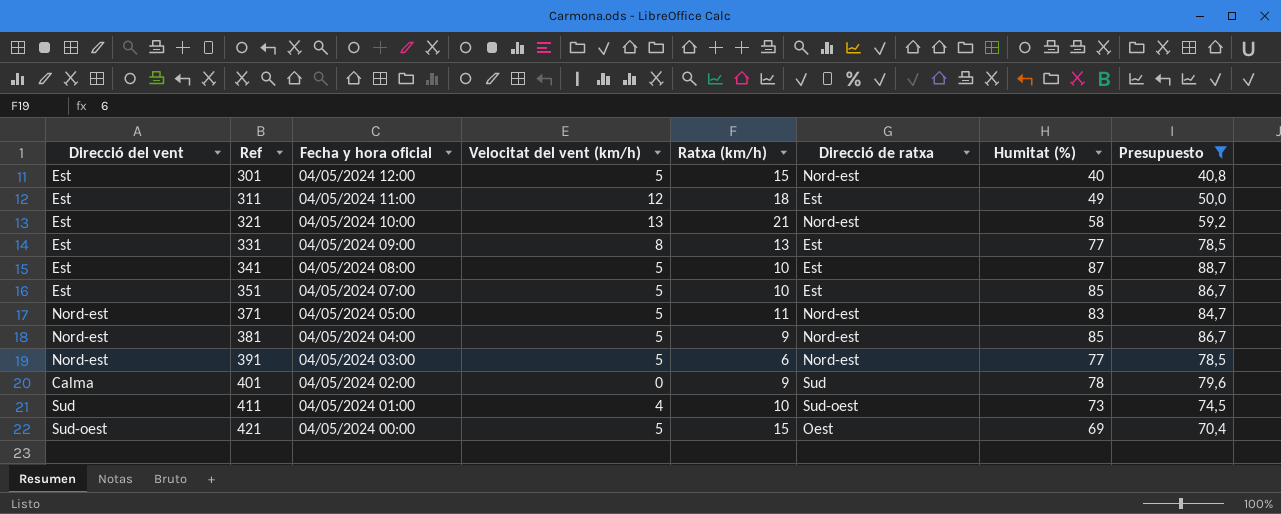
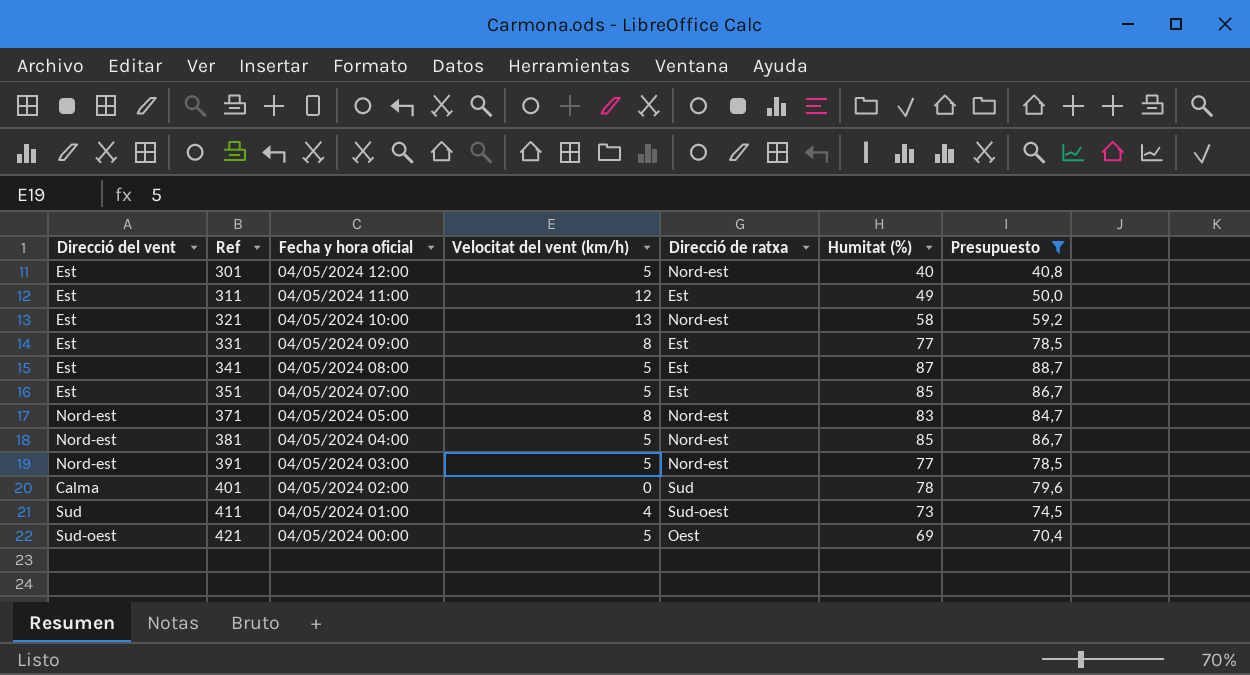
column Ratxa (km/h) | position: 5 -> none
371 | Velocitat del vent (km/h): 5 -> 8

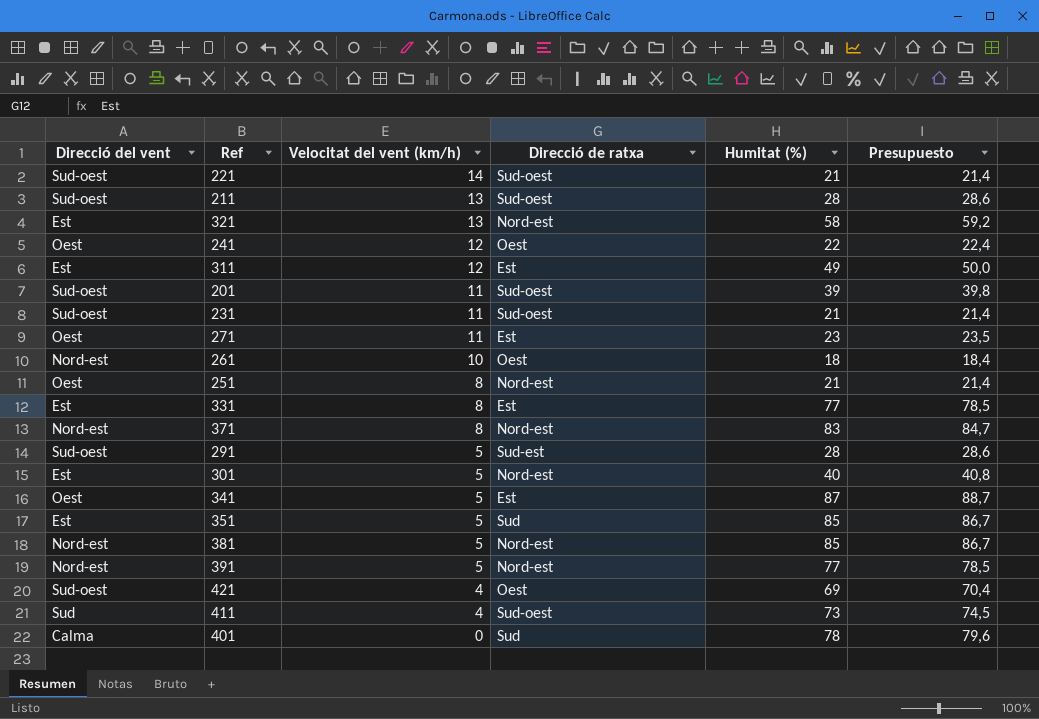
filter: Presupuesto >= 40,8 -> none
row order: Ref ascending -> Velocitat del vent (km/h) descending
column Fecha y hora oficial | position: 3 -> none
341 | Direcció del vent: Est -> Oest
351 | Direcció de ratxa: Est -> Sud
421 | Velocitat del vent (km/h): 5 -> 4

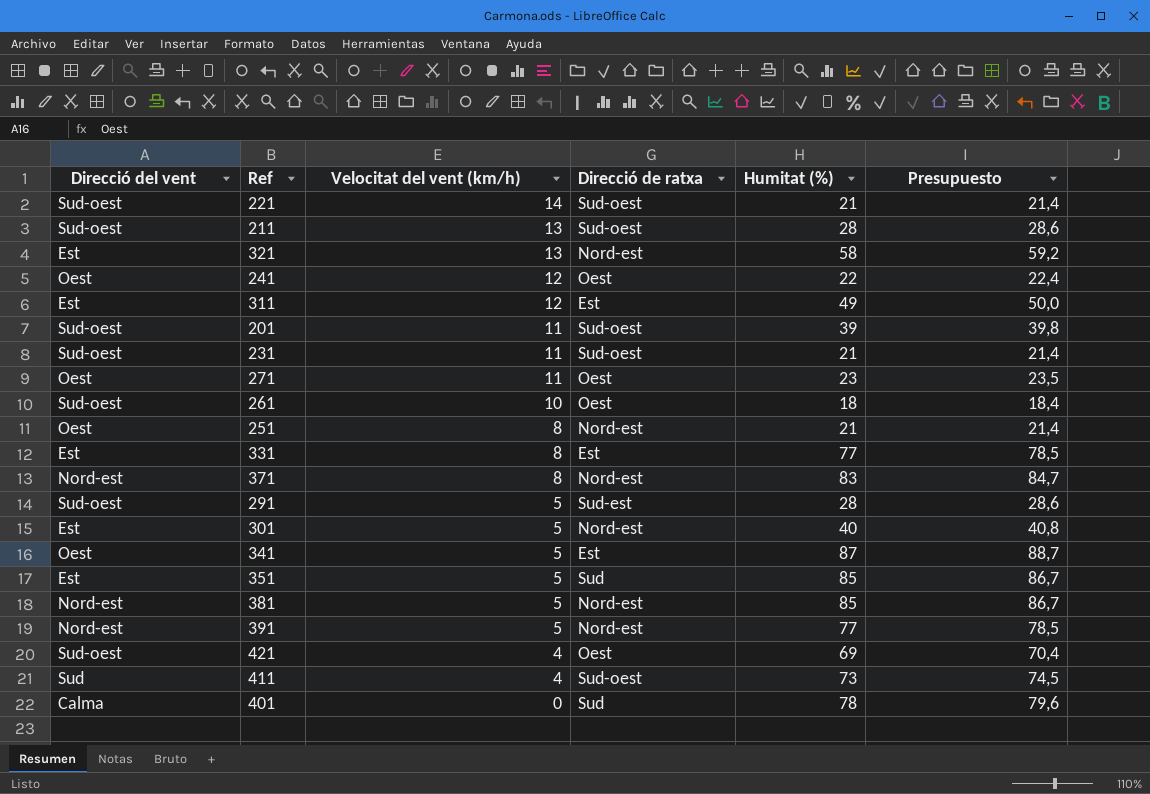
271 | Direcció de ratxa: Est -> Oest
261 | Direcció del vent: Nord-est -> Sud-oest

